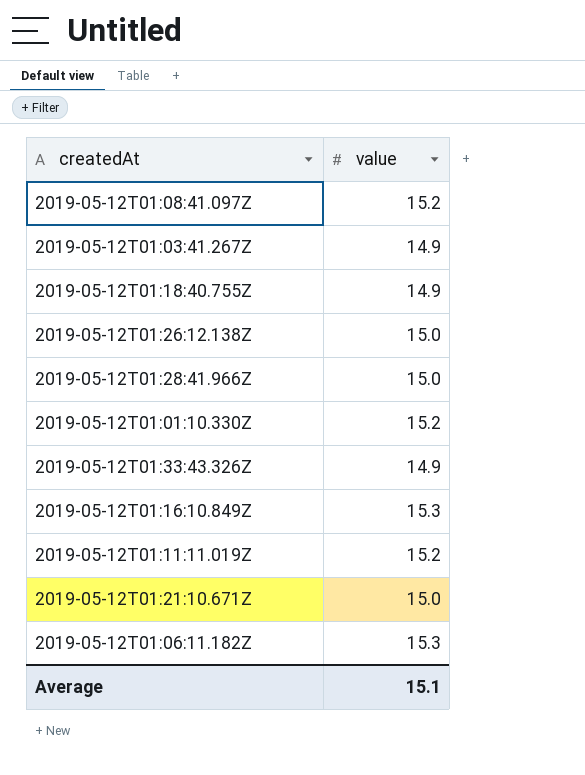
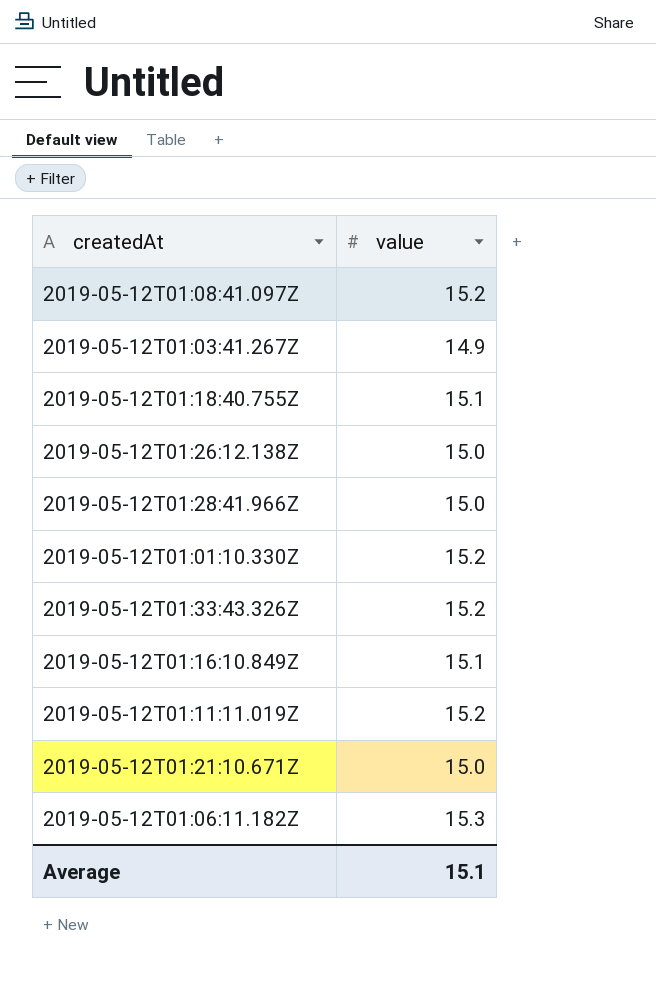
2019-05-12T01:18:40.755Z | value: 14.9 -> 15.1
2019-05-12T01:33:43.326Z | value: 14.9 -> 15.2
2019-05-12T01:16:10.849Z | value: 15.3 -> 15.1

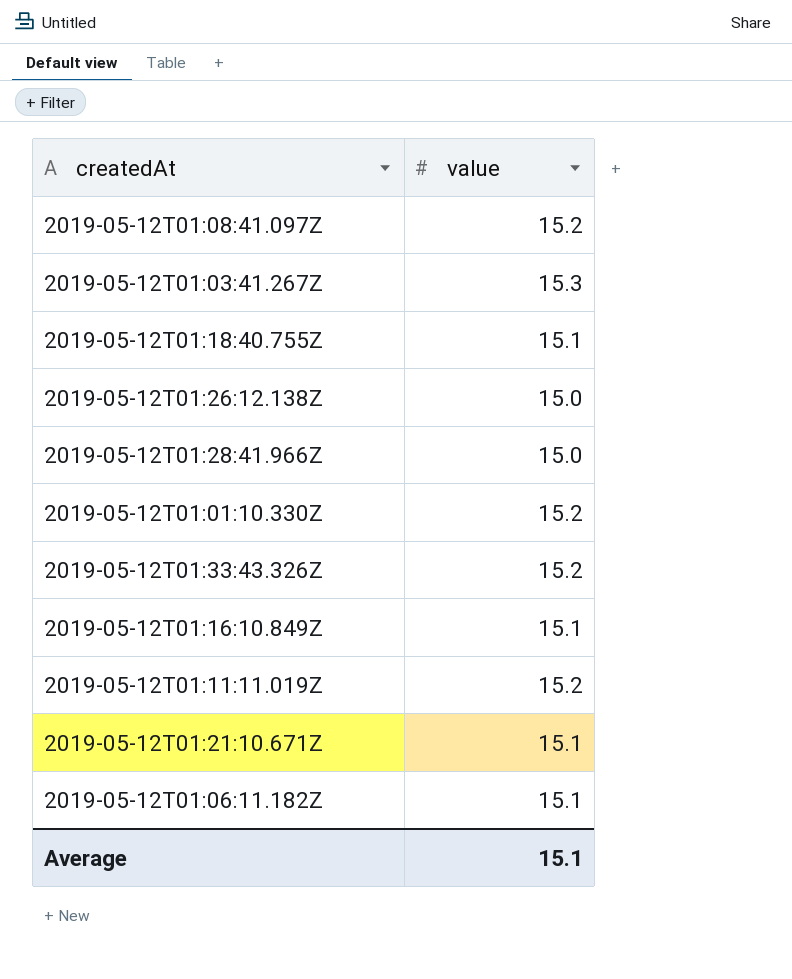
2019-05-12T01:03:41.267Z | value: 14.9 -> 15.3
2019-05-12T01:21:10.671Z | value: 15.0 -> 15.1
2019-05-12T01:06:11.182Z | value: 15.3 -> 15.1

